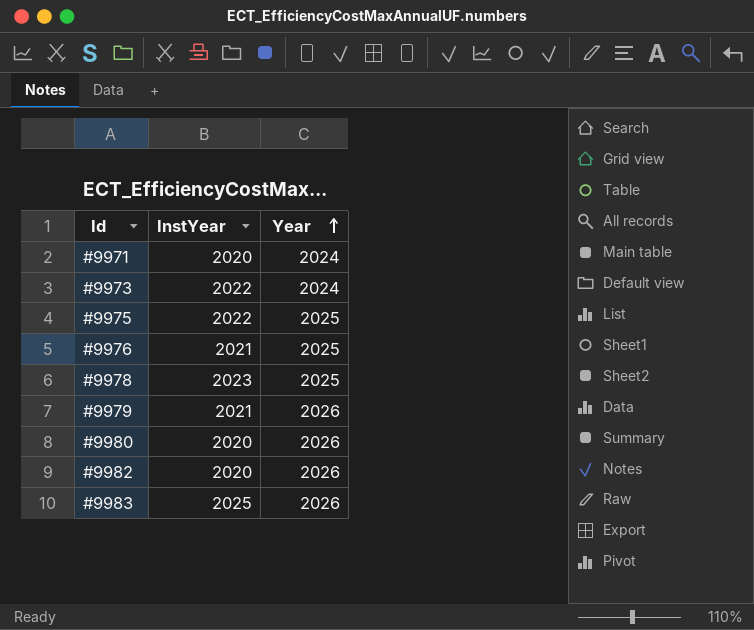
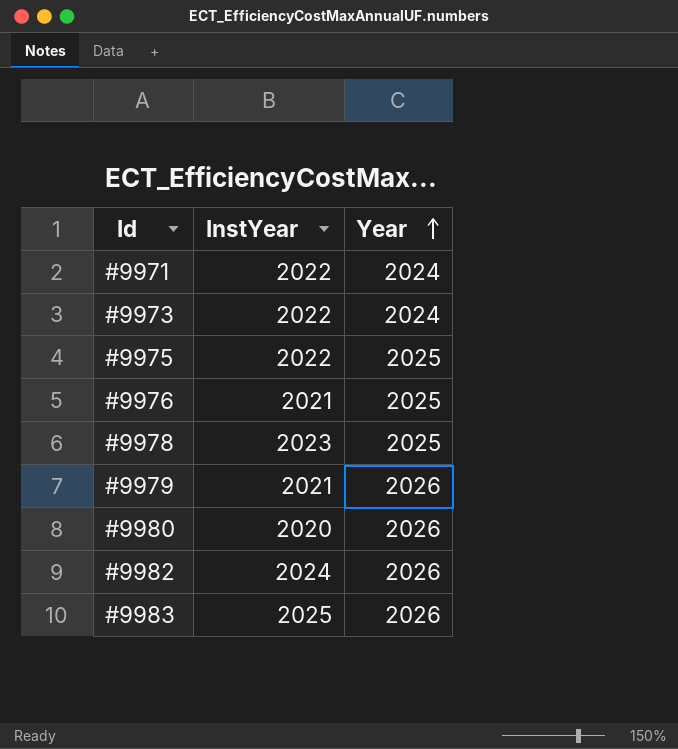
#9971 | InstYear: 2020 -> 2022
#9982 | InstYear: 2020 -> 2024

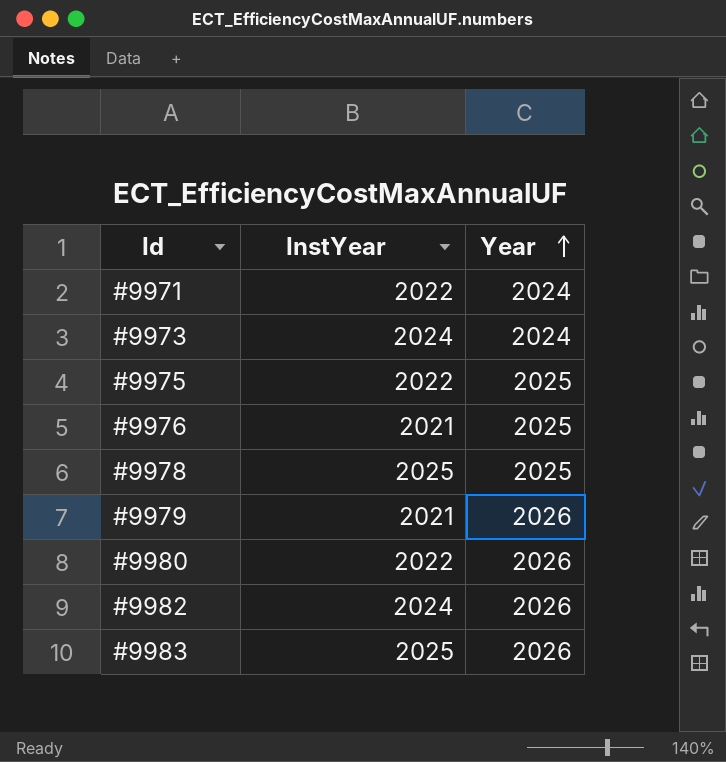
#9973 | InstYear: 2022 -> 2024
#9978 | InstYear: 2023 -> 2025
#9980 | InstYear: 2020 -> 2022

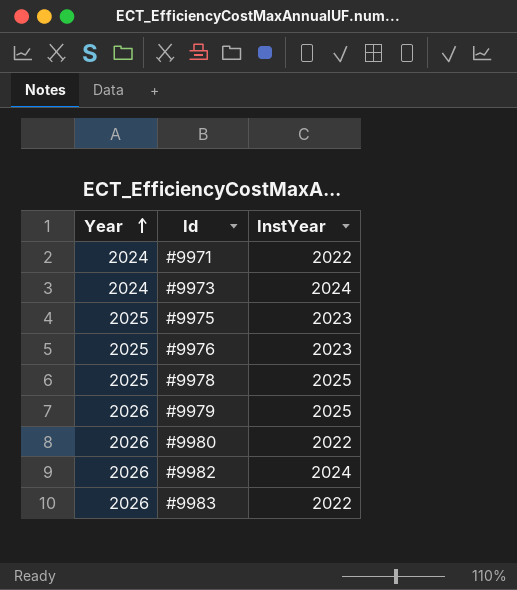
column Year | position: 3 -> 1
#9975 | InstYear: 2022 -> 2023
#9976 | InstYear: 2021 -> 2023
#9979 | InstYear: 2021 -> 2025
#9983 | InstYear: 2025 -> 2022

